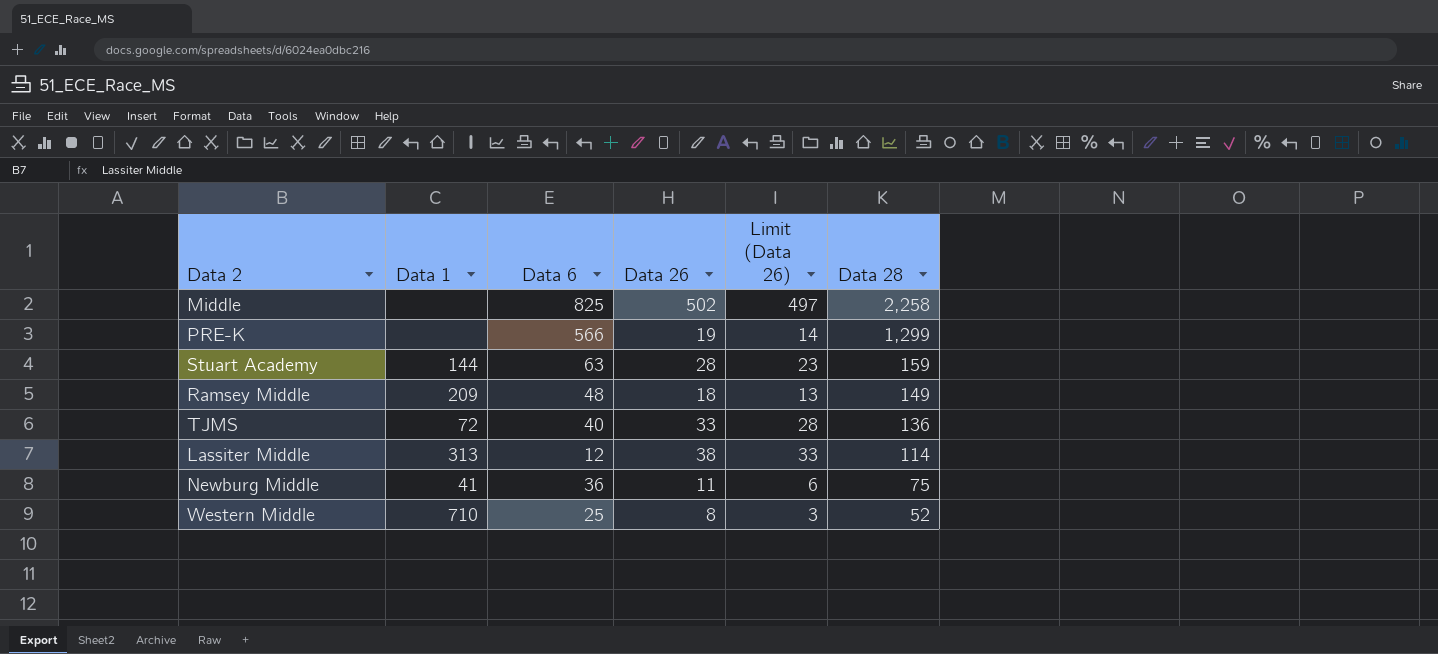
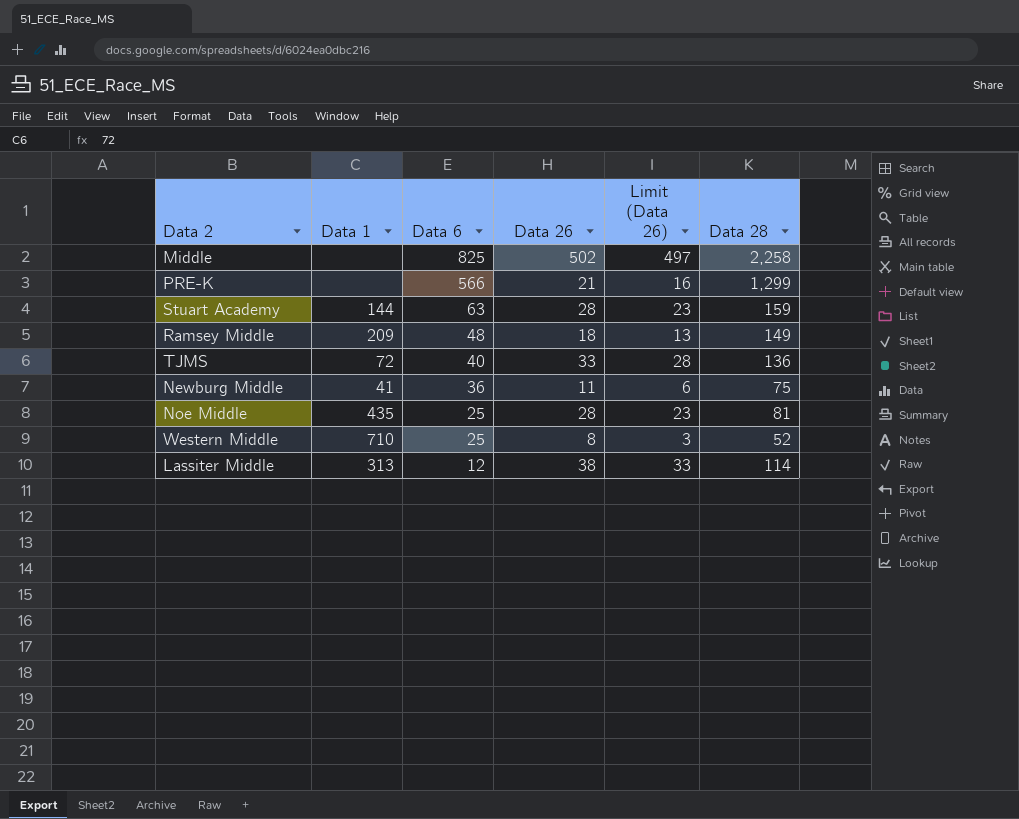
row order: Data 28 descending -> Data 6 descending
PRE-K | Data 26: 19 -> 21
PRE-K | Limit (Data 26): 14 -> 16
row Noe Middle: none -> 435 | 25 | 28 | 23 | 81

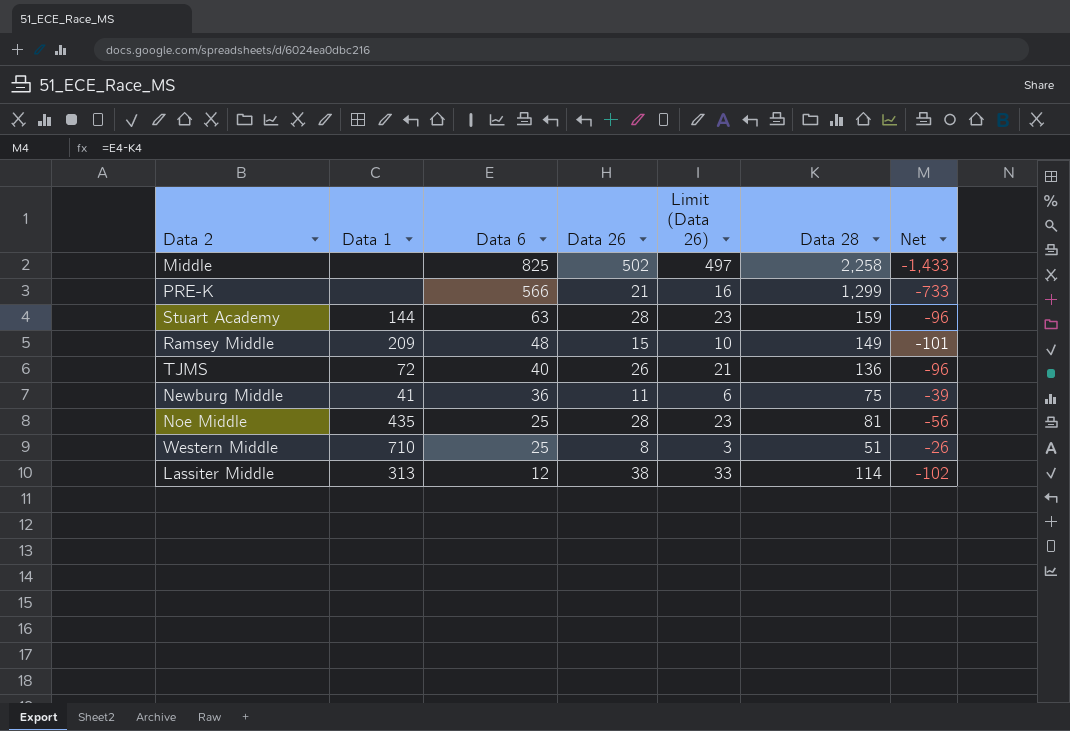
column Net | formula: none -> [Data 6] - [Data 28]
Ramsey Middle | Data 26: 18 -> 15
Ramsey Middle | Limit (Data 26): 13 -> 10
TJMS | Data 26: 33 -> 26
TJMS | Limit (Data 26): 28 -> 21
Western Middle | Data 28: 52 -> 51

